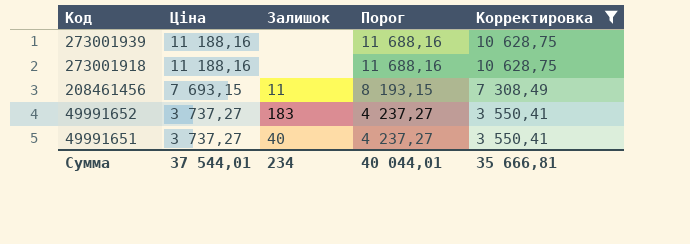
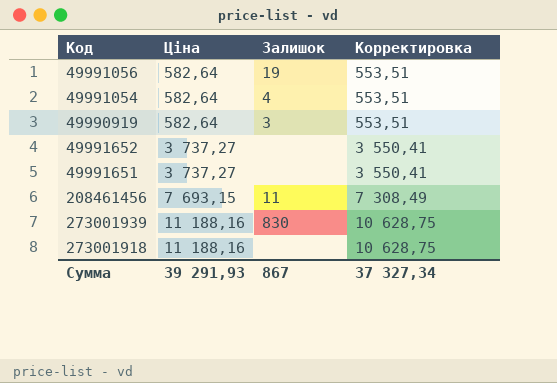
filter: Корректировка != 553,51 -> none
row order: Код descending -> Ціна ascending
column Порог | formula: [Ціна] + 500 -> none
49991652 | Залишок: 183 -> none
49991651 | Залишок: 40 -> none
273001939 | Залишок: none -> 830
Сумма | Ціна: 37 544,01 -> 39 291,93
Сумма | Залишок: 234 -> 867
Сумма | Корректировка: 35 666,81 -> 37 327,34

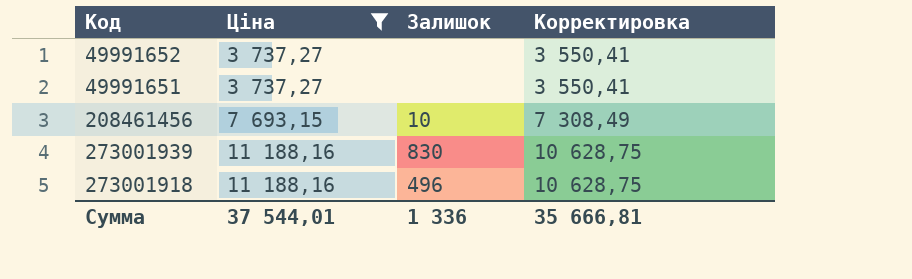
filter: none -> Ціна != 582,64
208461456 | Залишок: 11 -> 10
273001918 | Залишок: none -> 496
Сумма | Ціна: 39 291,93 -> 37 544,01
Сумма | Залишок: 867 -> 1 336
Сумма | Корректировка: 37 327,34 -> 35 666,81

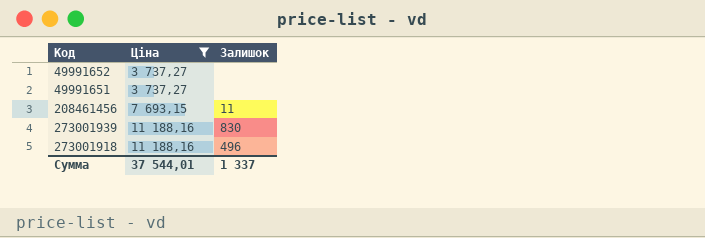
column Корректировка | formula: [Ціна] * 0,95 -> none
208461456 | Залишок: 10 -> 11
Сумма | Залишок: 1 336 -> 1 337

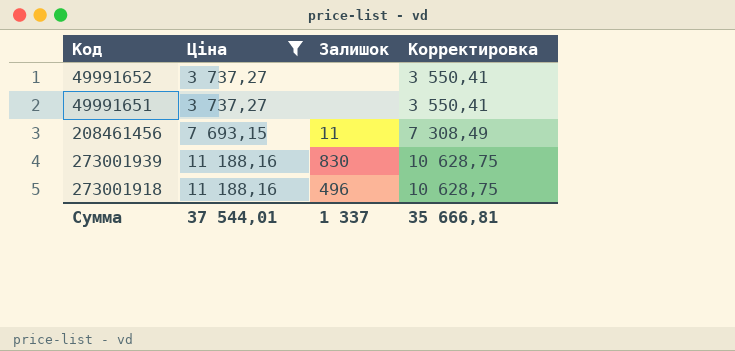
column Корректировка | formula: none -> [Ціна] * 0,95

